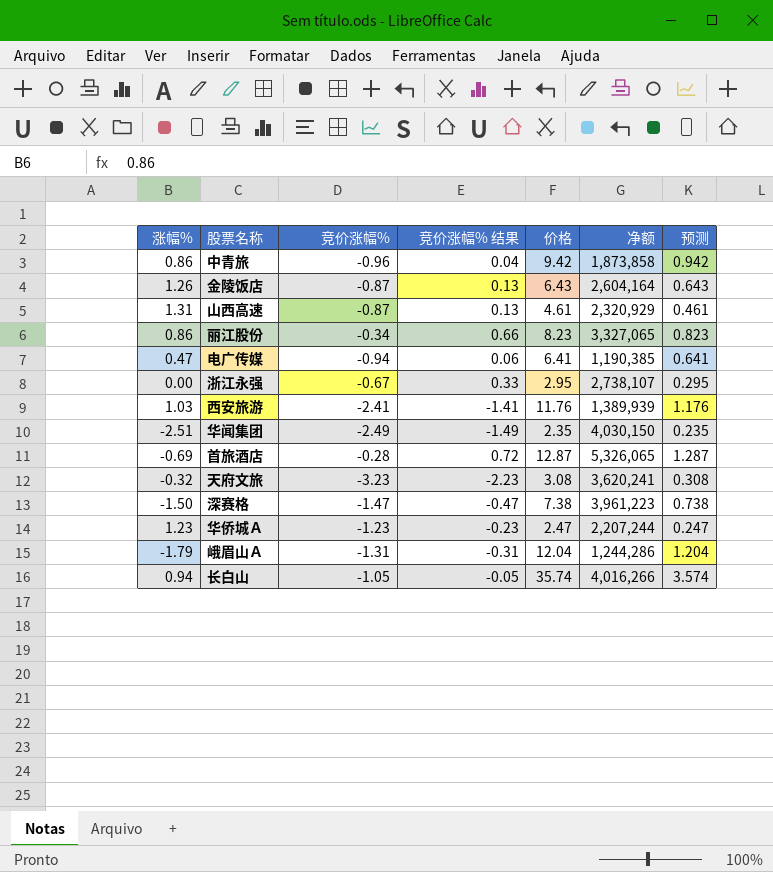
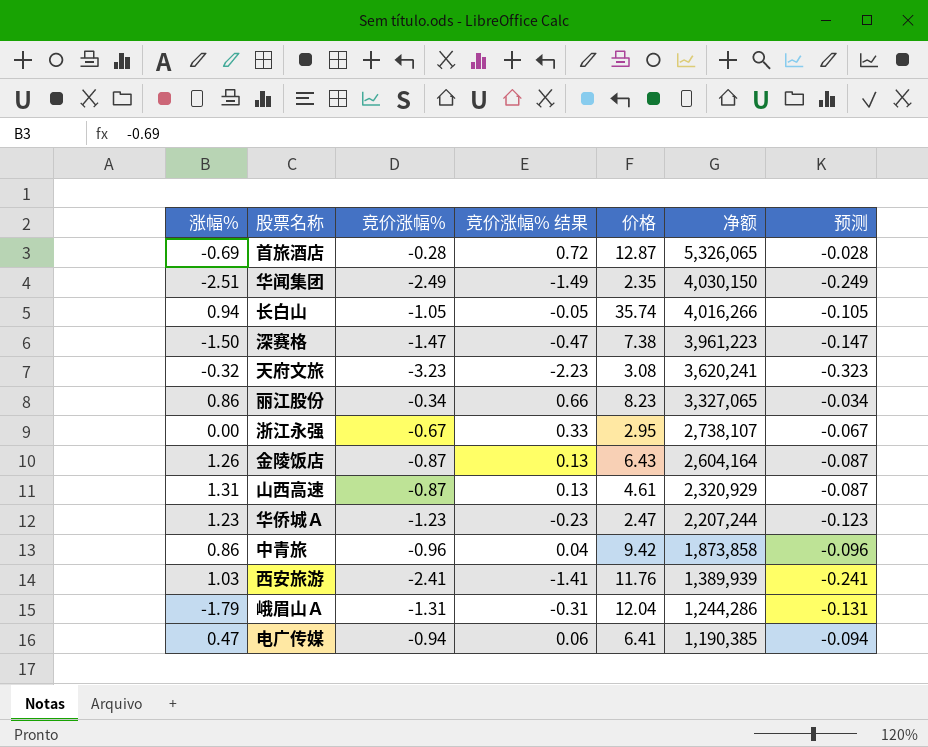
row order: none -> 净额 descending
column 预测 | formula: [价格] * 0.1 -> [竞价涨幅%] * 0.1

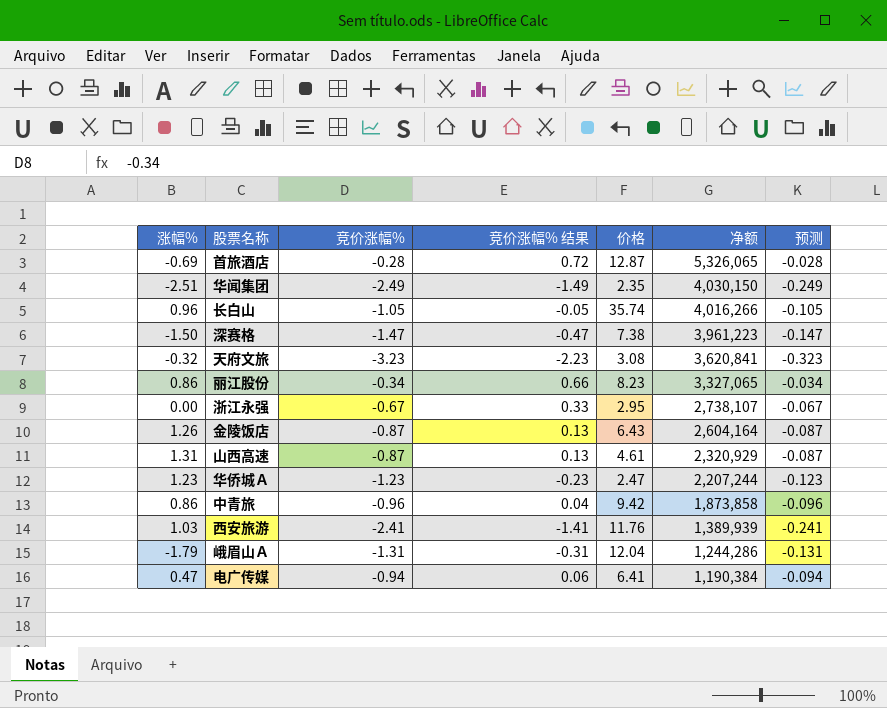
长白山 | 涨幅%: 0.94 -> 0.96
天府文旅 | 净额: 3,620,241 -> 3,620,841
电广传媒 | 净额: 1,190,385 -> 1,190,384

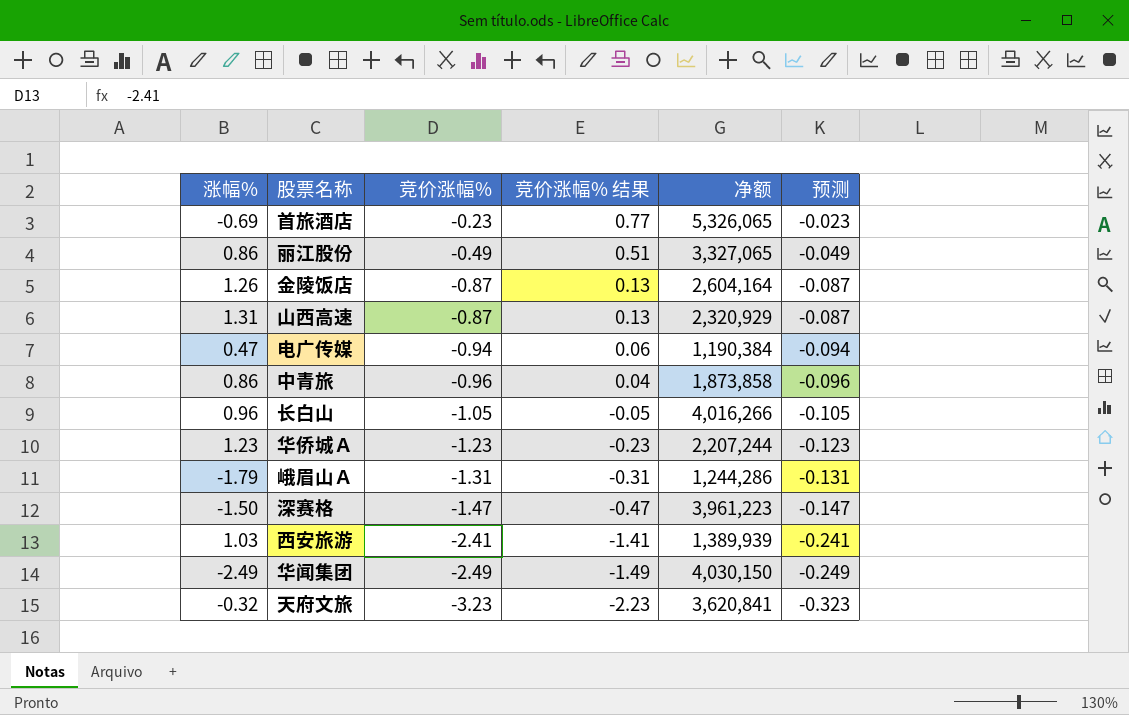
row order: 净额 descending -> 竞价涨幅% descending
column 价格 | position: 5 -> none
row 浙江永强: 0.00 | -0.67 | 0.33 | 2.95 | 2,738,107 | -0.067 -> none
首旅酒店 | 竞价涨幅%: -0.28 -> -0.23
首旅酒店 | 竞价涨幅% 结果: 0.72 -> 0.77
首旅酒店 | 预测: -0.028 -> -0.023
丽江股份 | 竞价涨幅%: -0.34 -> -0.49
丽江股份 | 竞价涨幅% 结果: 0.66 -> 0.51
丽江股份 | 预测: -0.034 -> -0.049
华闻集团 | 涨幅%: -2.51 -> -2.49

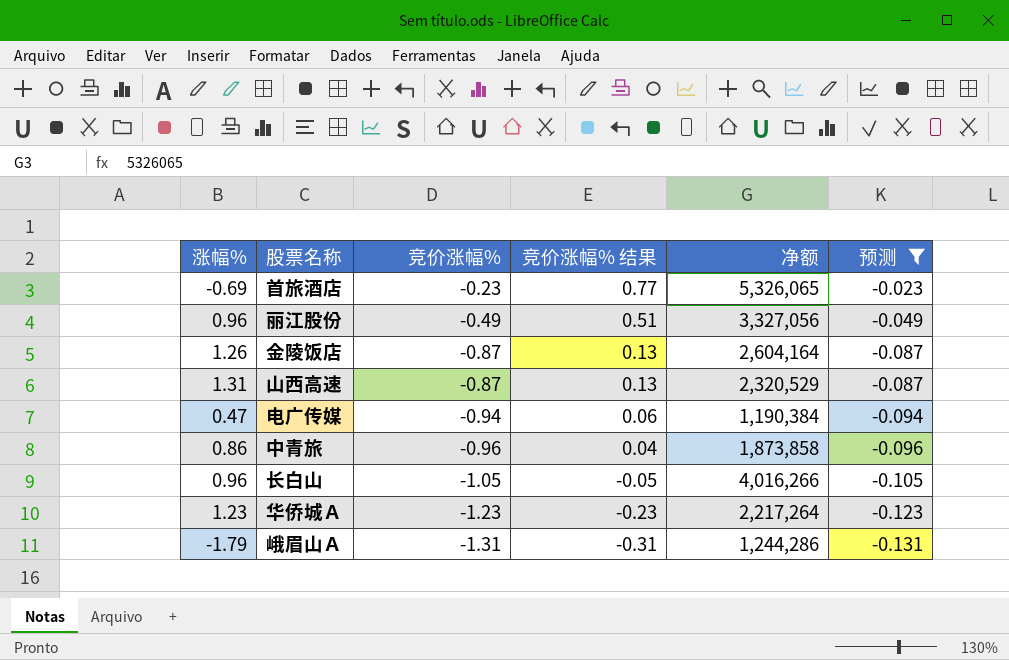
filter: none -> 预测 >= -0.131
丽江股份 | 涨幅%: 0.86 -> 0.96
丽江股份 | 净额: 3,327,065 -> 3,327,056
山西高速 | 净额: 2,320,929 -> 2,320,529
华侨城Ａ | 净额: 2,207,244 -> 2,217,264

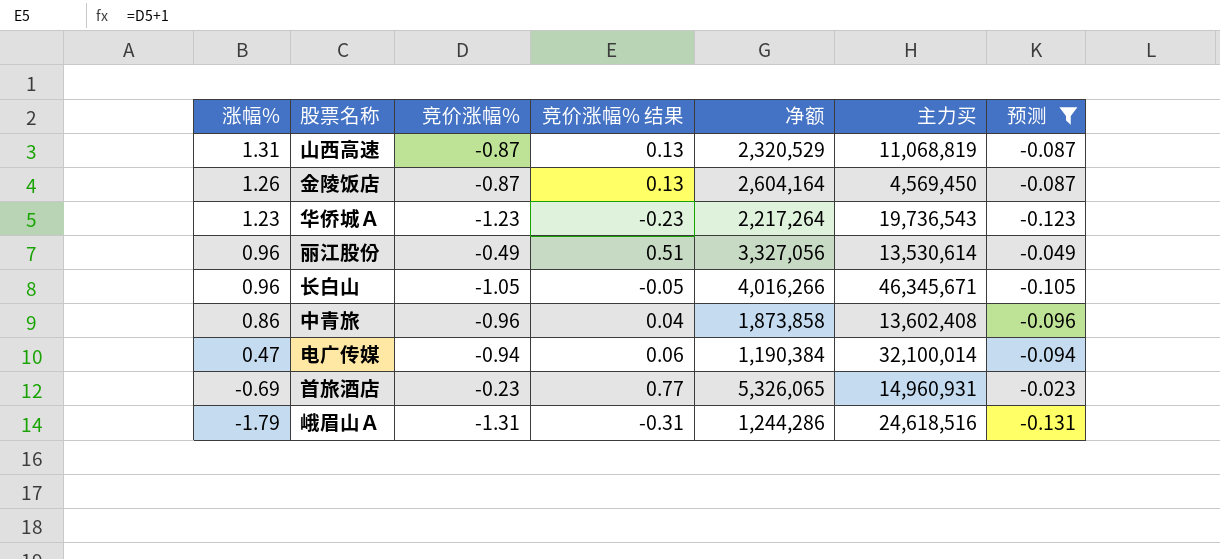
row order: 竞价涨幅% descending -> 涨幅% descending
column 主力买 | position: none -> 6

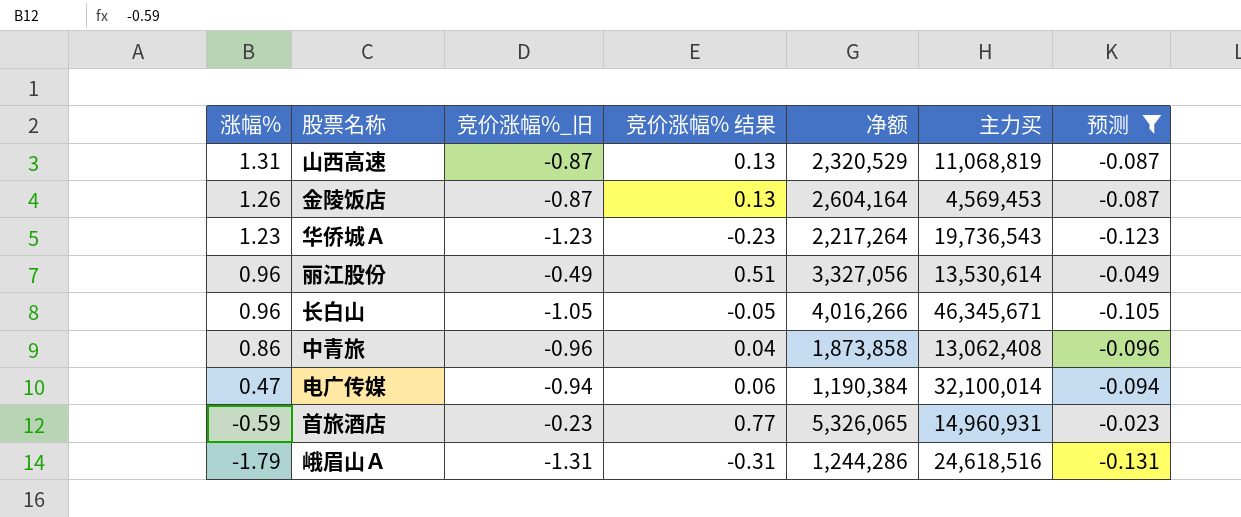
column name: 竞价涨幅% -> 竞价涨幅%_旧
金陵饭店 | 主力买: 4,569,450 -> 4,569,453
中青旅 | 主力买: 13,602,408 -> 13,062,408
首旅酒店 | 涨幅%: -0.69 -> -0.59

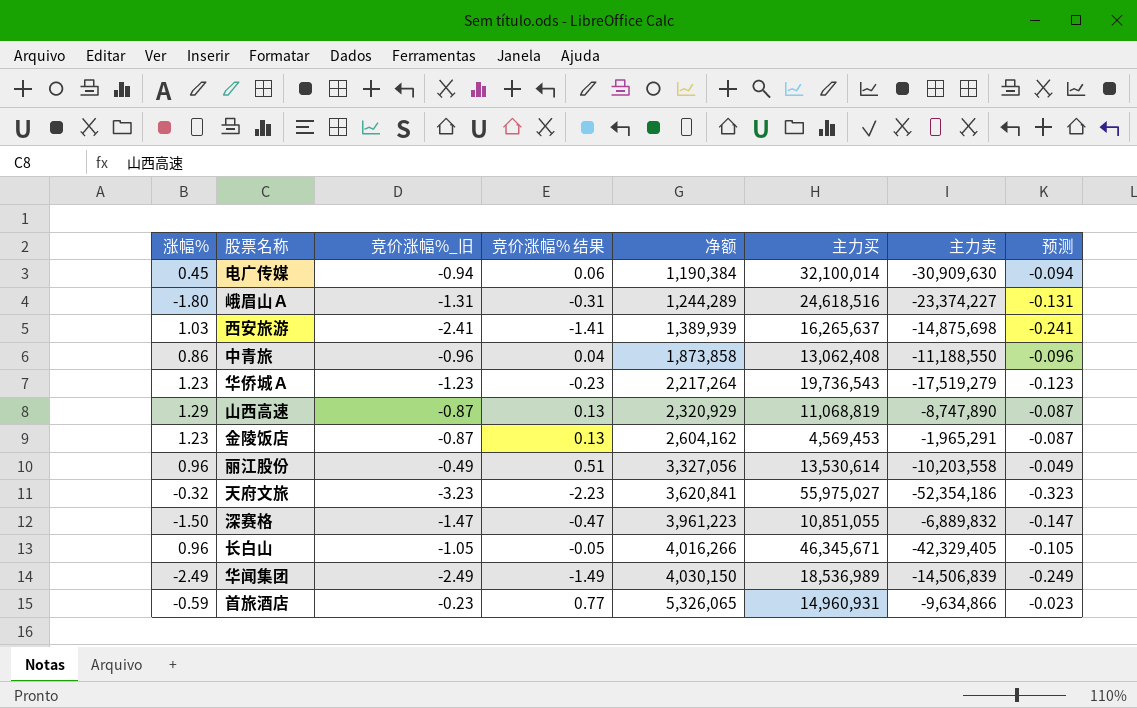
filter: 预测 >= -0.131 -> none
row order: 涨幅% descending -> 净额 ascending
column 主力卖 | formula: none -> [净额] - [主力买]
电广传媒 | 涨幅%: 0.47 -> 0.45
峨眉山Ａ | 涨幅%: -1.79 -> -1.80
峨眉山Ａ | 净额: 1,244,286 -> 1,244,289
山西高速 | 涨幅%: 1.31 -> 1.29
山西高速 | 净额: 2,320,529 -> 2,320,929
金陵饭店 | 涨幅%: 1.26 -> 1.23
金陵饭店 | 净额: 2,604,164 -> 2,604,162

